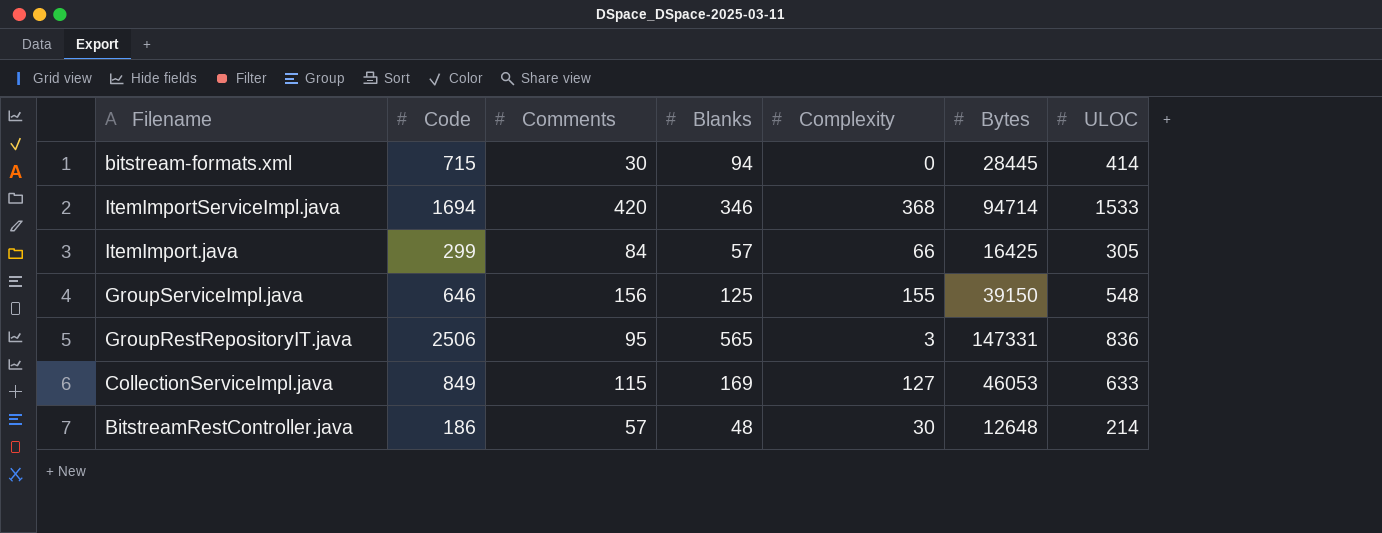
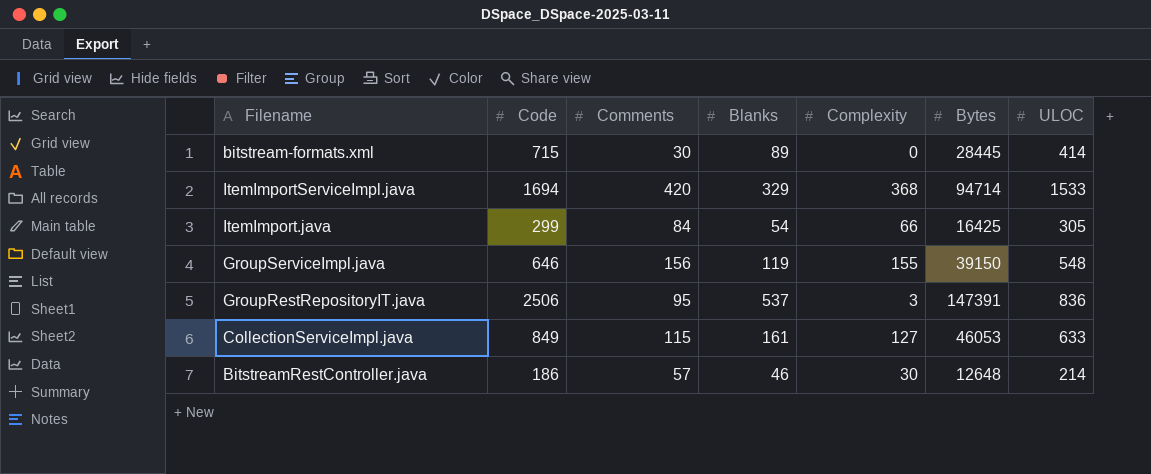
bitstream-formats.xml | Blanks: 94 -> 89
ItemImportServiceImpl.java | Blanks: 346 -> 329
ItemImport.java | Blanks: 57 -> 54
GroupServiceImpl.java | Blanks: 125 -> 119
GroupRestRepositoryIT.java | Blanks: 565 -> 537
GroupRestRepositoryIT.java | Bytes: 147331 -> 147391
CollectionServiceImpl.java | Blanks: 169 -> 161
BitstreamRestController.java | Blanks: 48 -> 46

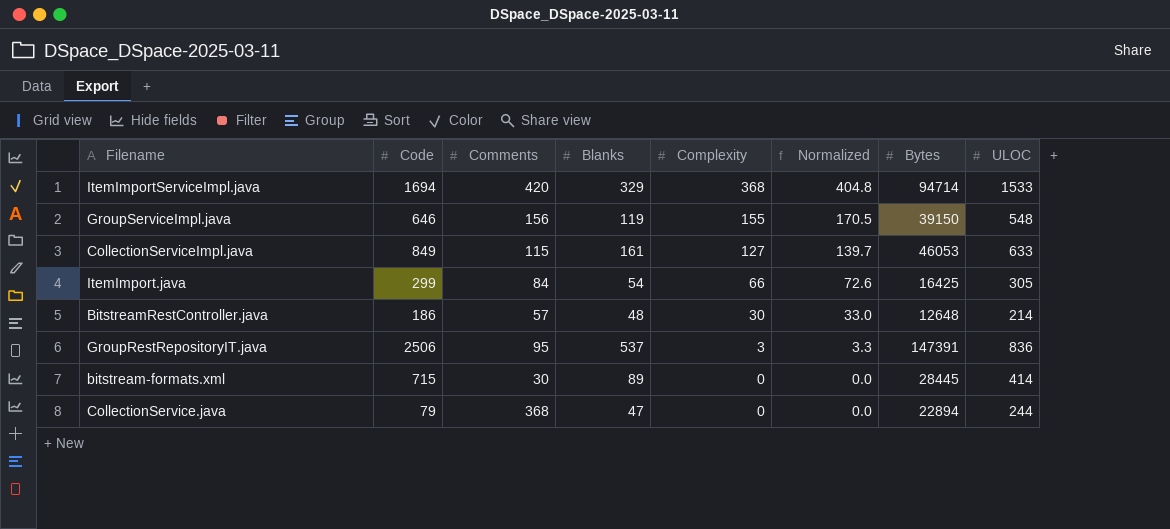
row order: none -> Complexity descending
column Normalized | formula: none -> [Complexity] * 1.1
BitstreamRestController.java | Blanks: 46 -> 48
row CollectionService.java: none -> 79 | 368 | 47 | 0 | 0.0 | 22894 | 244

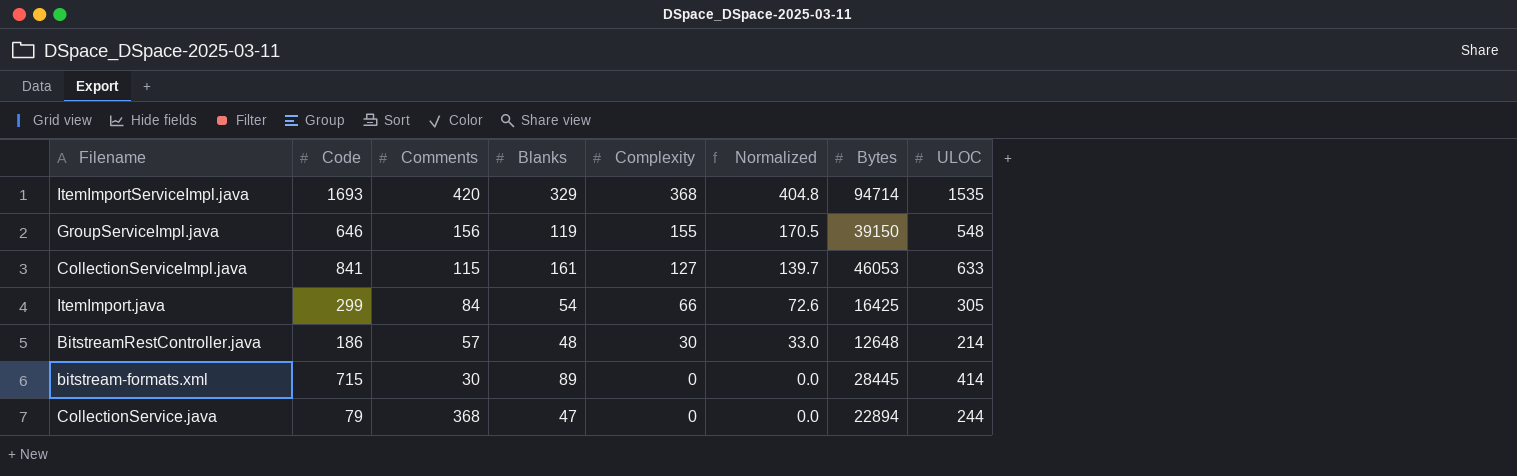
row GroupRestRepositoryIT.java: 2506 | 95 | 537 | 3 | 3.3 | 147391 | 836 -> none
ItemImportServiceImpl.java | Code: 1694 -> 1693
ItemImportServiceImpl.java | ULOC: 1533 -> 1535
CollectionServiceImpl.java | Code: 849 -> 841

